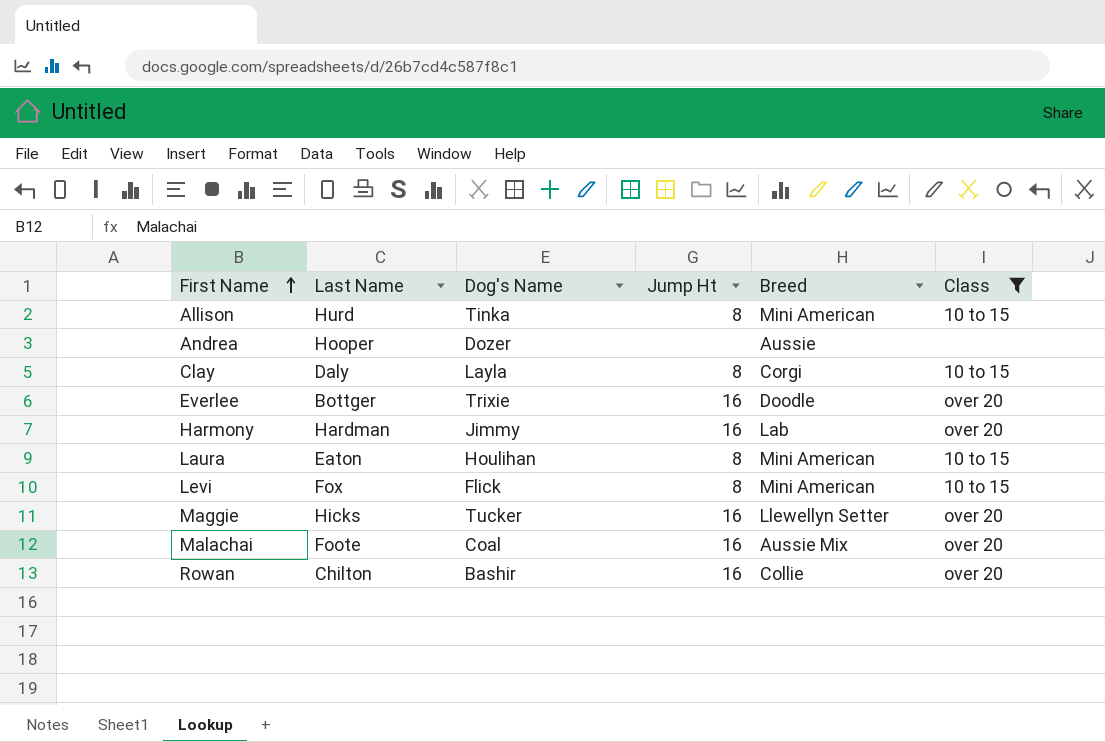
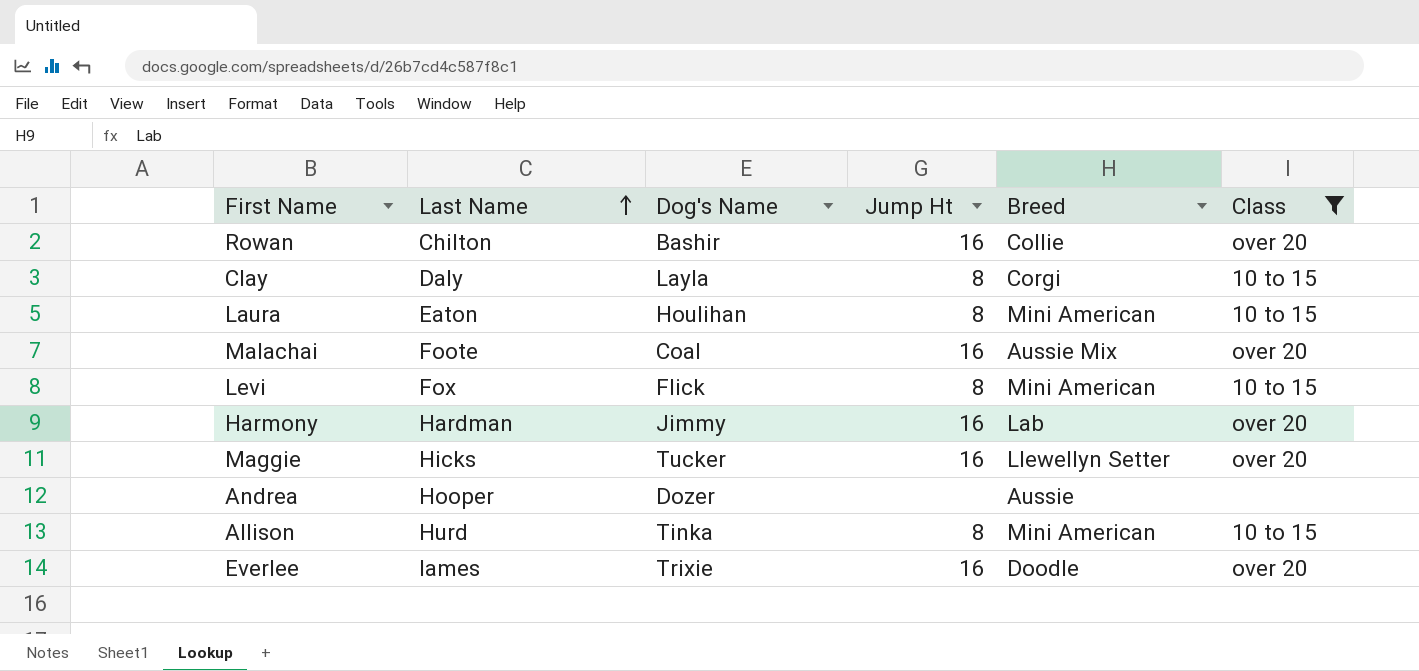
row order: First Name ascending -> Last Name ascending
Everlee | Last Name: Bottger -> Iames

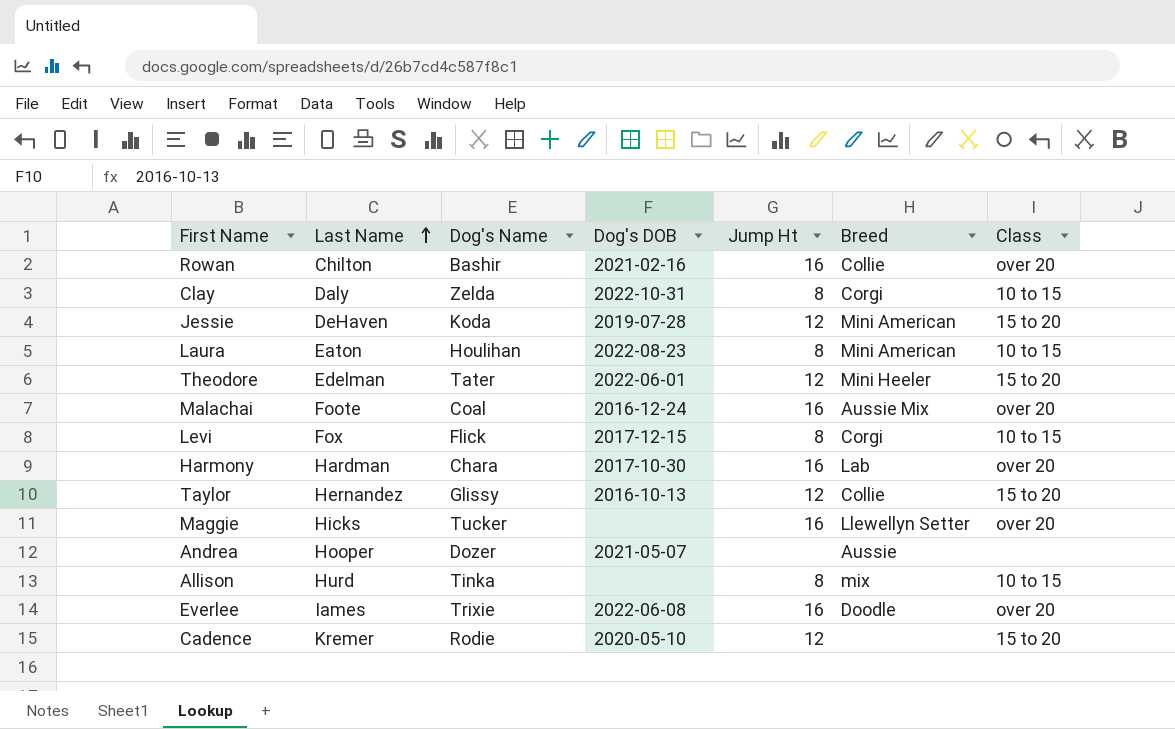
filter: Class != 15 to 20 -> none
column Dog's DOB | position: none -> 4
Clay | Dog's Name: Layla -> Zelda
Levi | Breed: Mini American -> Corgi
Harmony | Dog's Name: Jimmy -> Chara
Allison | Breed: Mini American -> mix

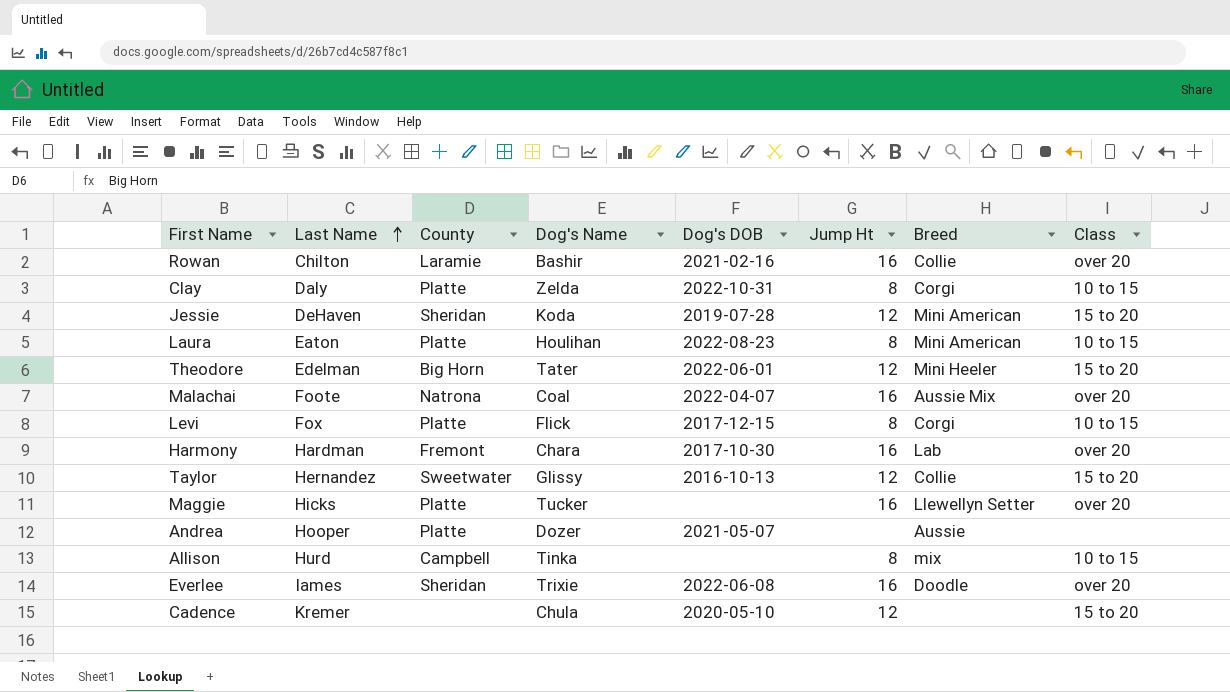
column County | position: none -> 3
Malachai | Dog's DOB: 2016-12-24 -> 2022-04-07
Cadence | Dog's Name: Rodie -> Chula

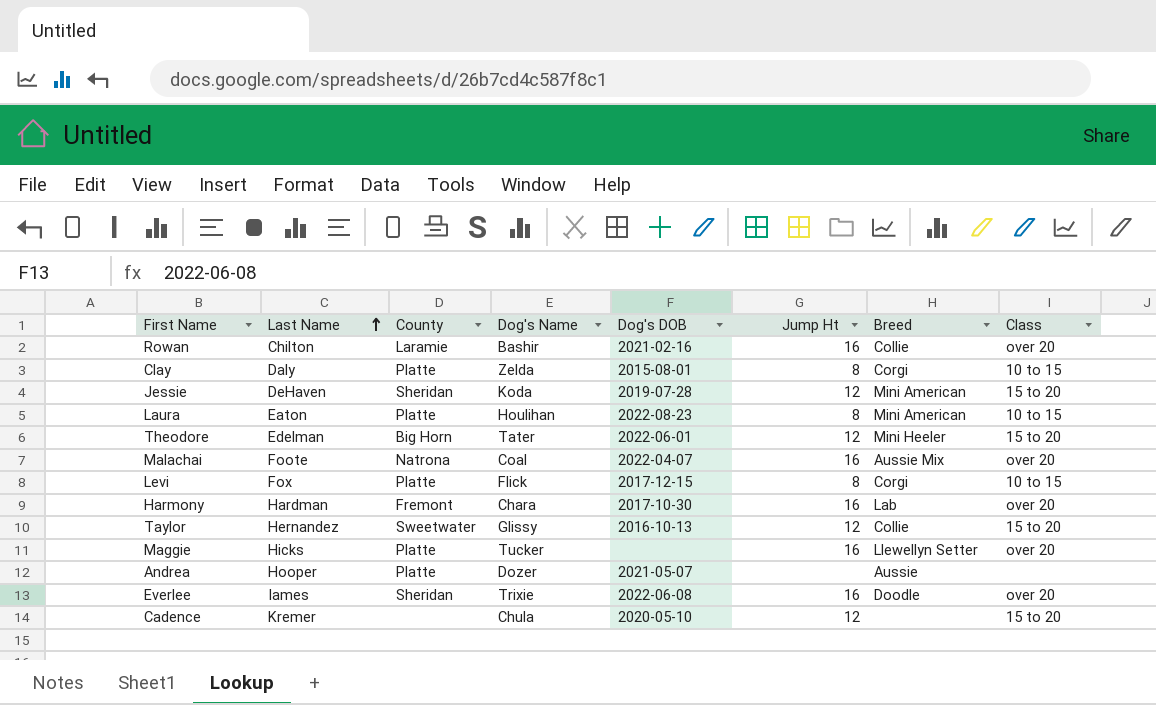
row Allison: Hurd | Campbell | Tinka | none | 8 | mix | 10 to 15 -> none
Clay | Dog's DOB: 2022-10-31 -> 2015-08-01

